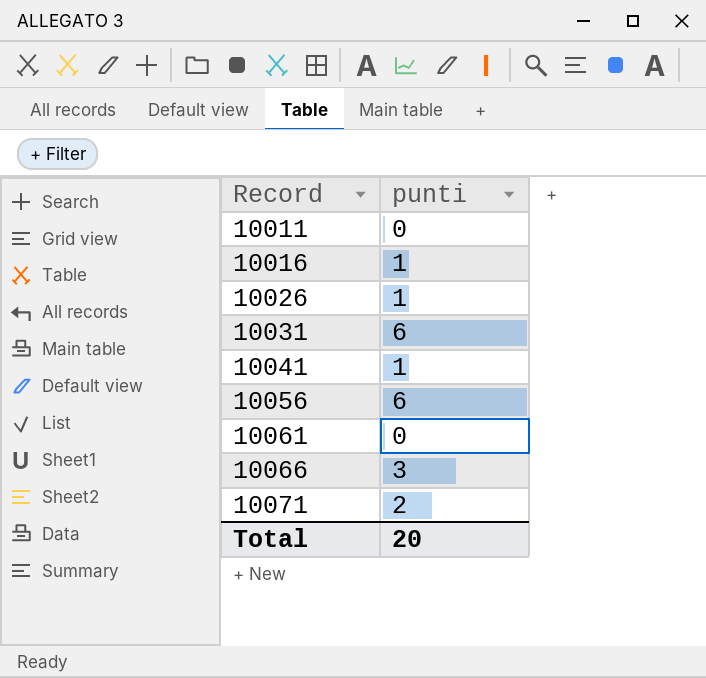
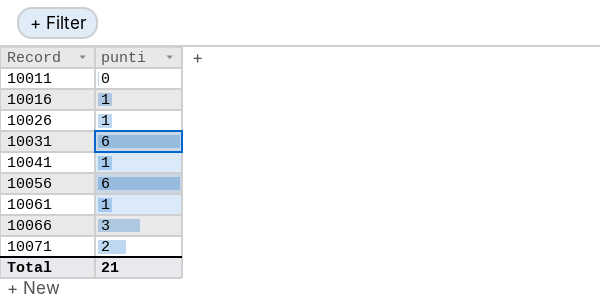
10061 | punti: 0 -> 1
Total | punti: 20 -> 21

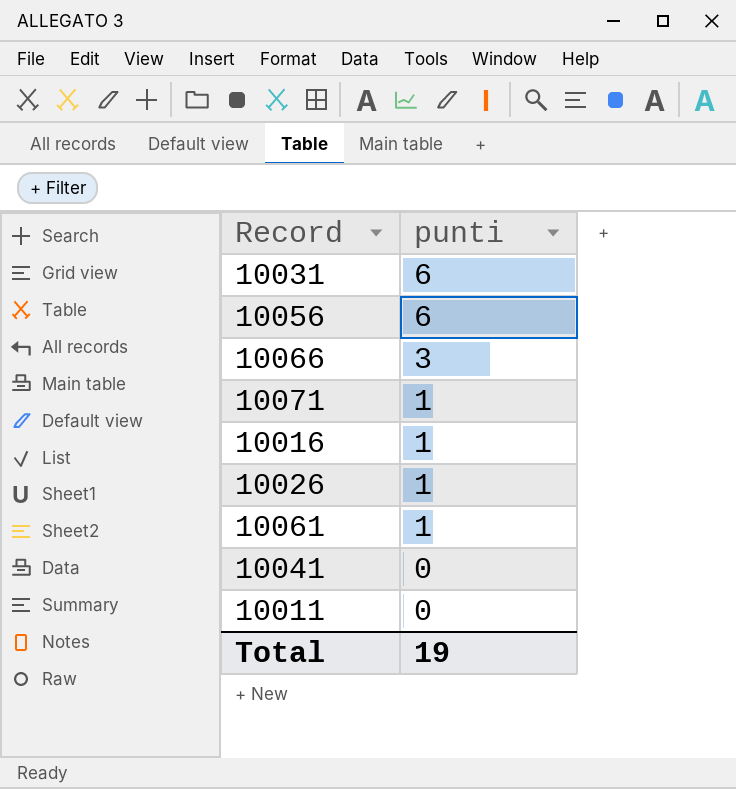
row order: Record ascending -> punti descending
10071 | punti: 2 -> 1
10041 | punti: 1 -> 0
Total | punti: 21 -> 19

